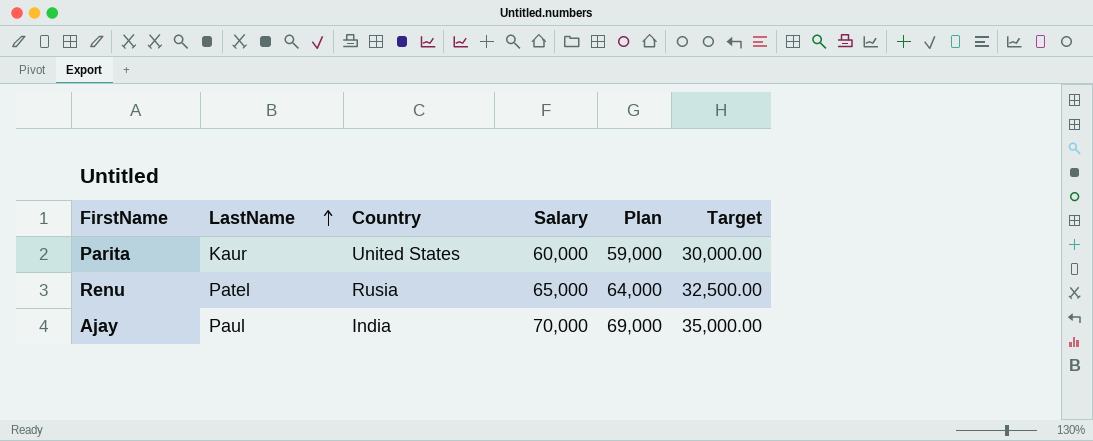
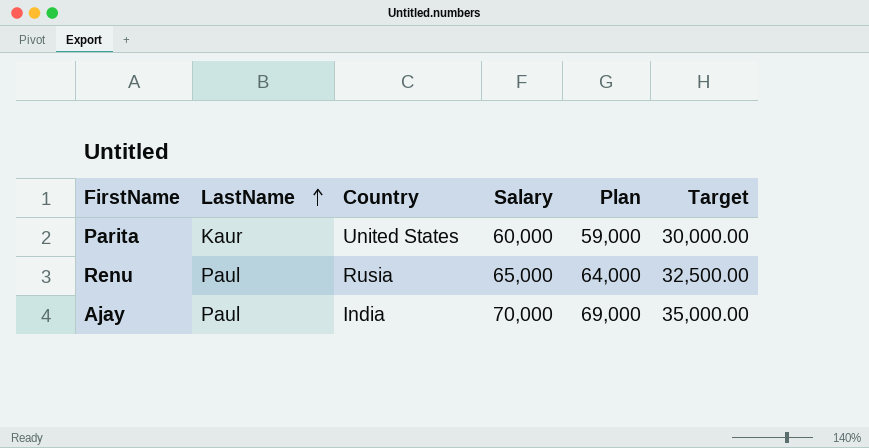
Renu | LastName: Patel -> Paul

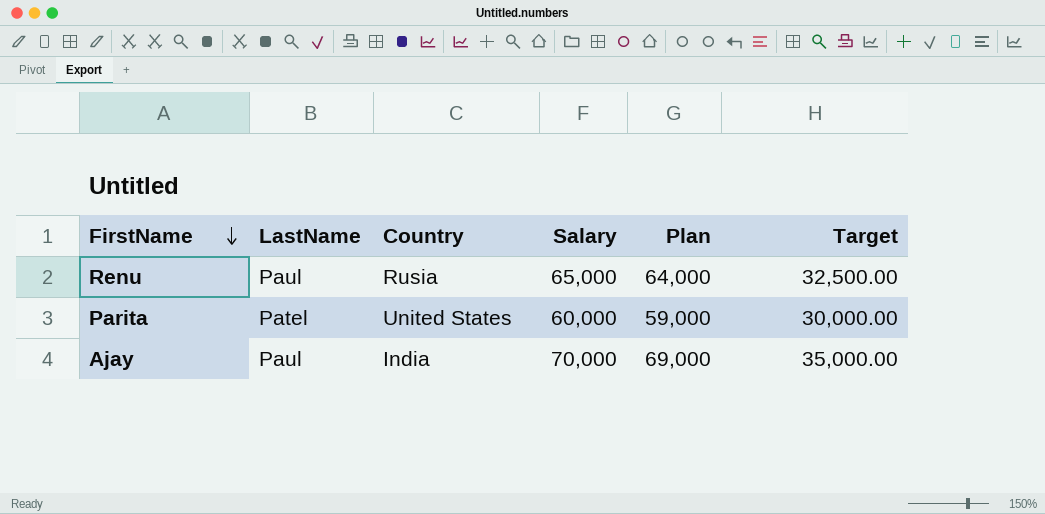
row order: LastName ascending -> FirstName descending
Parita | LastName: Kaur -> Patel

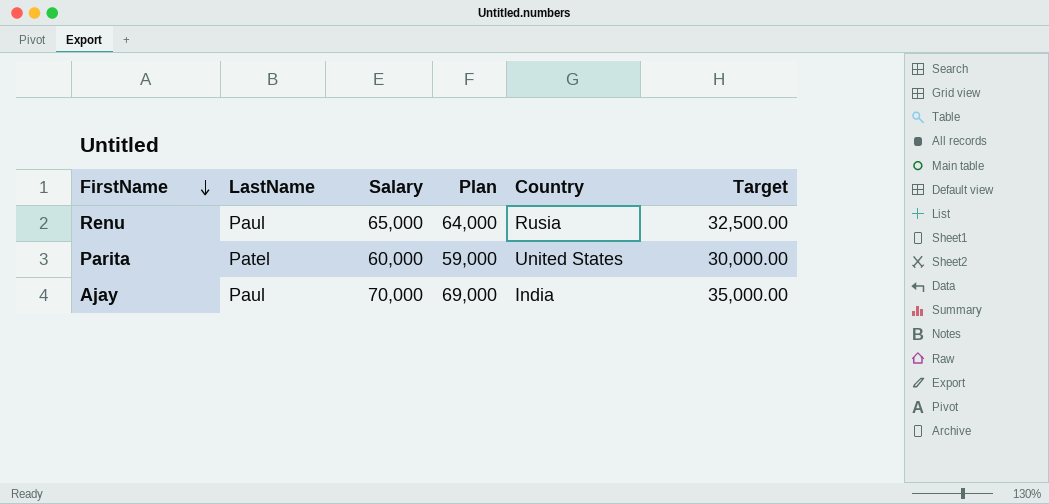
column Country | position: 3 -> 5

